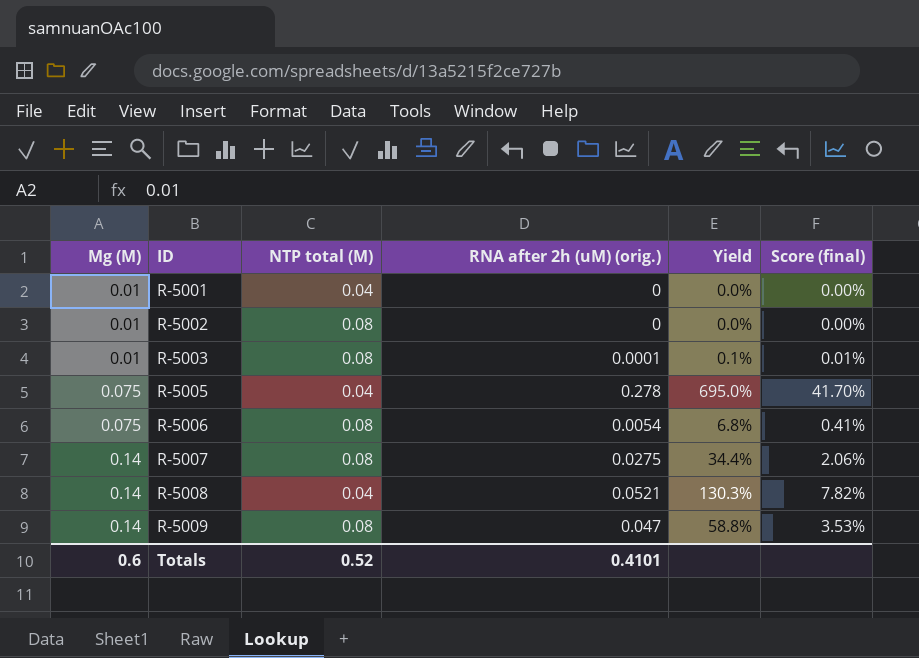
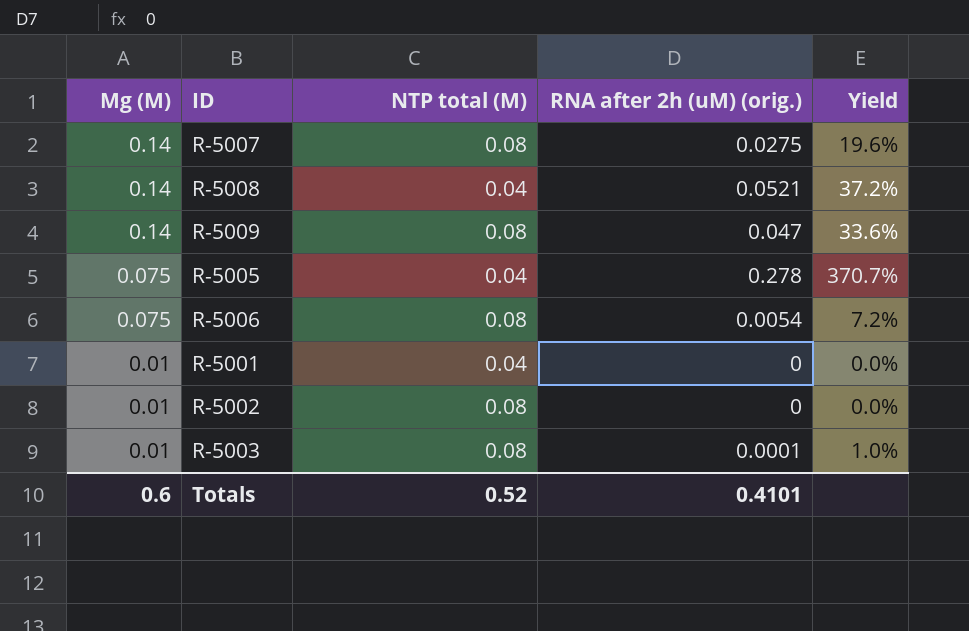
row order: Mg (M) ascending -> Mg (M) descending
column Score (final) | formula: [Yield] * 0.06 -> none
column Yield | formula: [RNA after 2h (uM) (orig.)] / [NTP total (M)] -> [RNA after 2h (uM) (orig.)] / [Mg (M)]

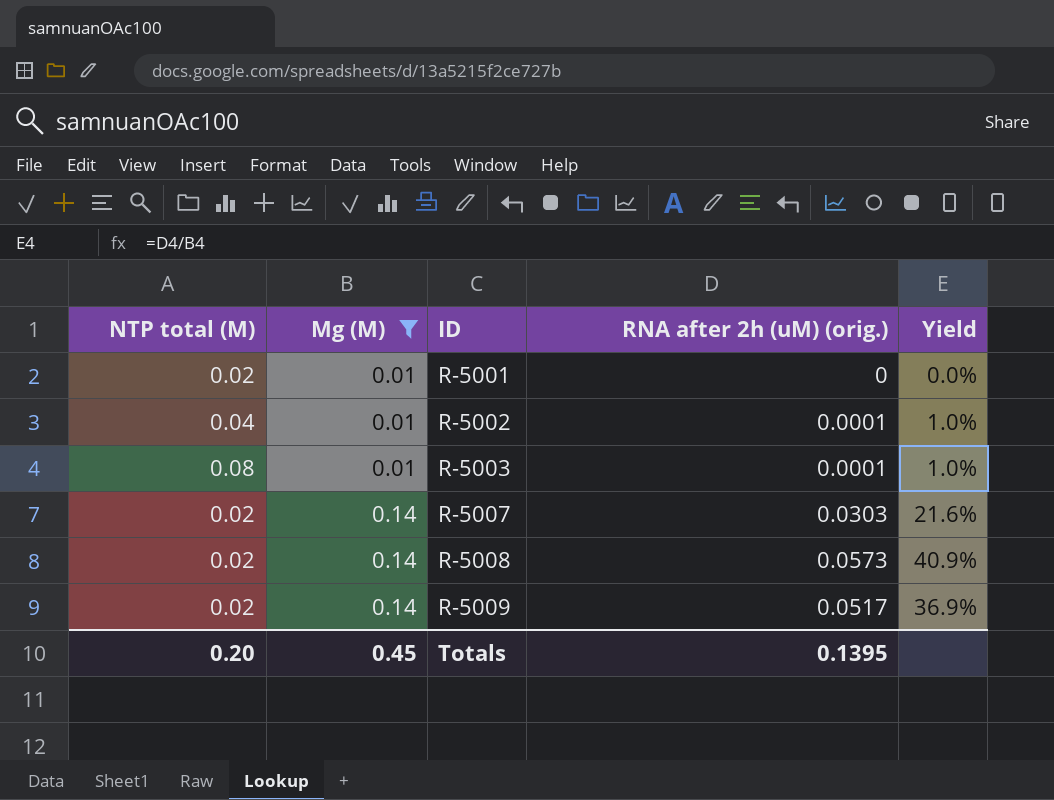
filter: none -> Mg (M) != 0.075
row order: Mg (M) descending -> Mg (M) ascending
column NTP total (M) | position: 3 -> 1
R-5001 | NTP total (M): 0.04 -> 0.02
R-5002 | NTP total (M): 0.08 -> 0.04
R-5002 | RNA after 2h (uM) (orig.): 0 -> 0.0001
R-5002 | Yield: 0.0% -> 1.0%
R-5007 | NTP total (M): 0.08 -> 0.02
R-5007 | RNA after 2h (uM) (orig.): 0.0275 -> 0.0303
R-5007 | Yield: 19.6% -> 21.6%
R-5008 | NTP total (M): 0.04 -> 0.02
R-5008 | RNA after 2h (uM) (orig.): 0.0521 -> 0.0573
R-5008 | Yield: 37.2% -> 40.9%
R-5009 | NTP total (M): 0.08 -> 0.02
R-5009 | RNA after 2h (uM) (orig.): 0.047 -> 0.0517
R-5009 | Yield: 33.6% -> 36.9%
Totals | NTP total (M): 0.52 -> 0.20
Totals | Mg (M): 0.6 -> 0.45
Totals | RNA after 2h (uM) (orig.): 0.4101 -> 0.1395

